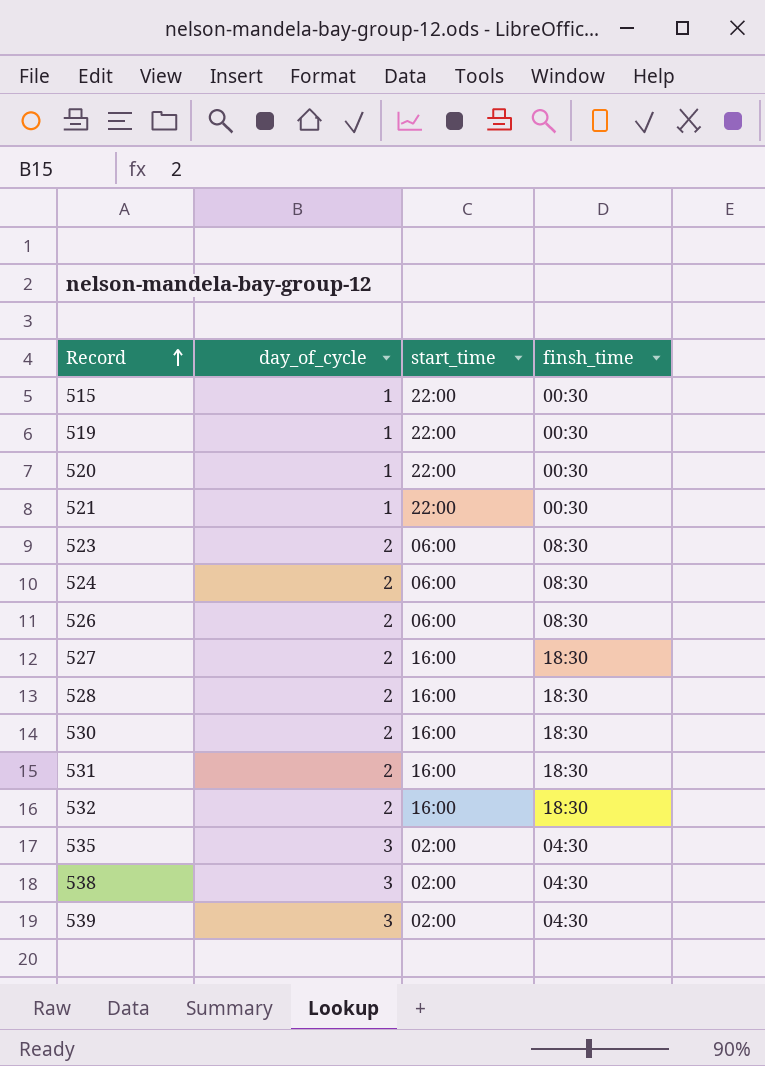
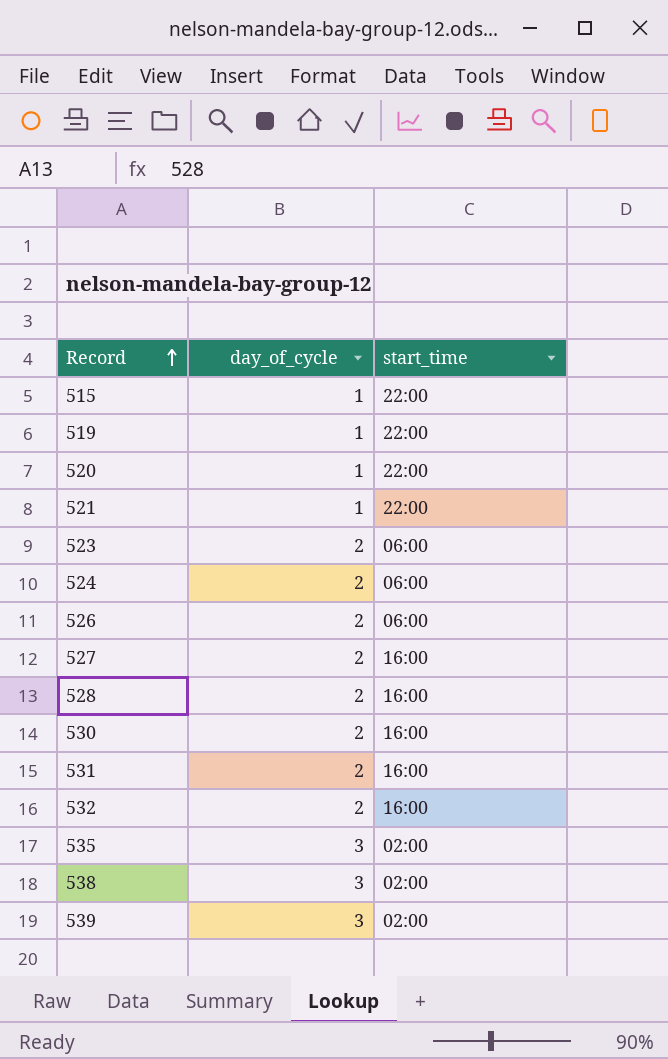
column finsh_time | position: 4 -> none

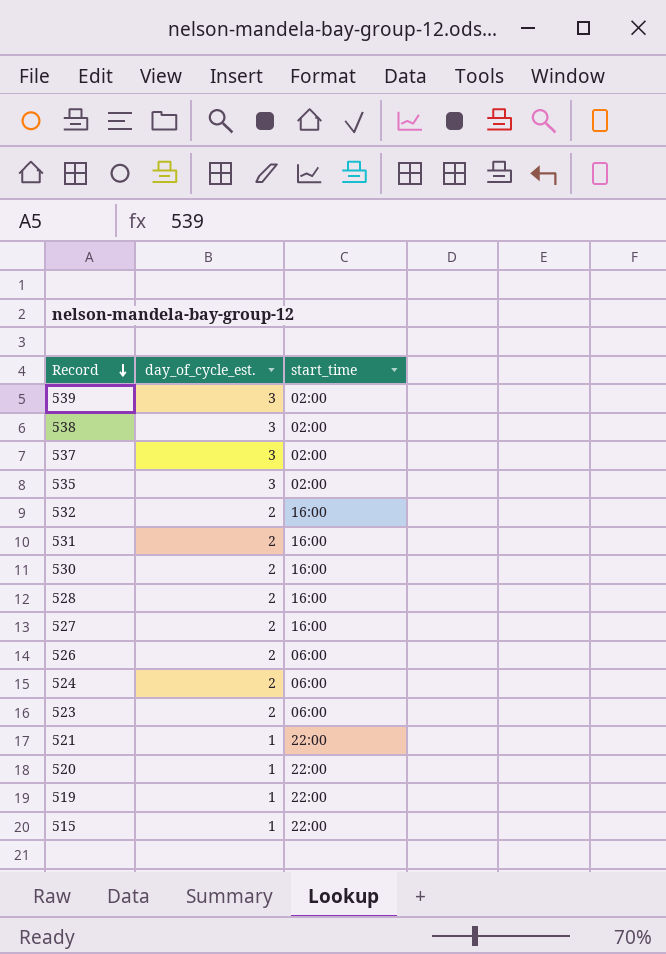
row order: Record ascending -> Record descending
column name: day_of_cycle -> day_of_cycle_est.
row 537: none -> 3 | 02:00

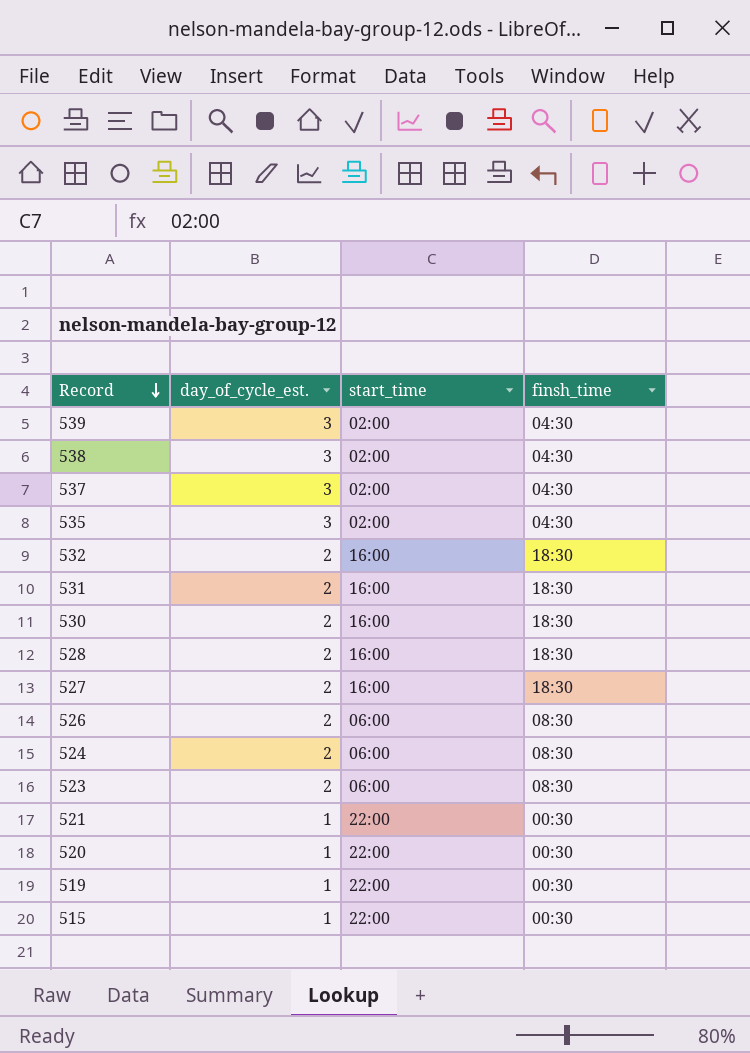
column finsh_time | position: none -> 4

